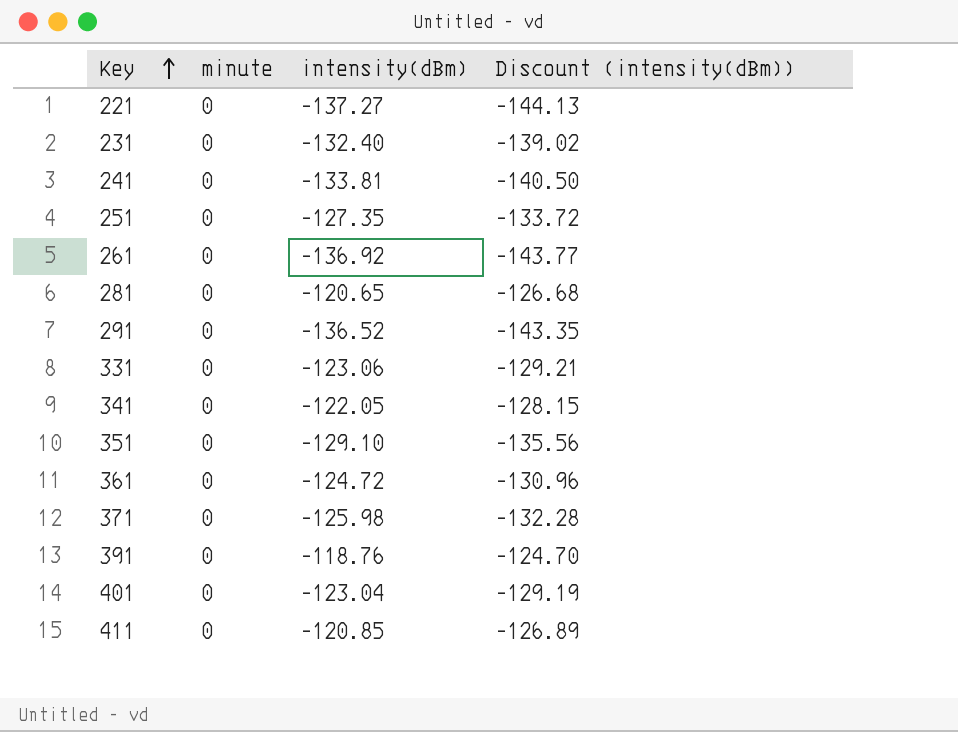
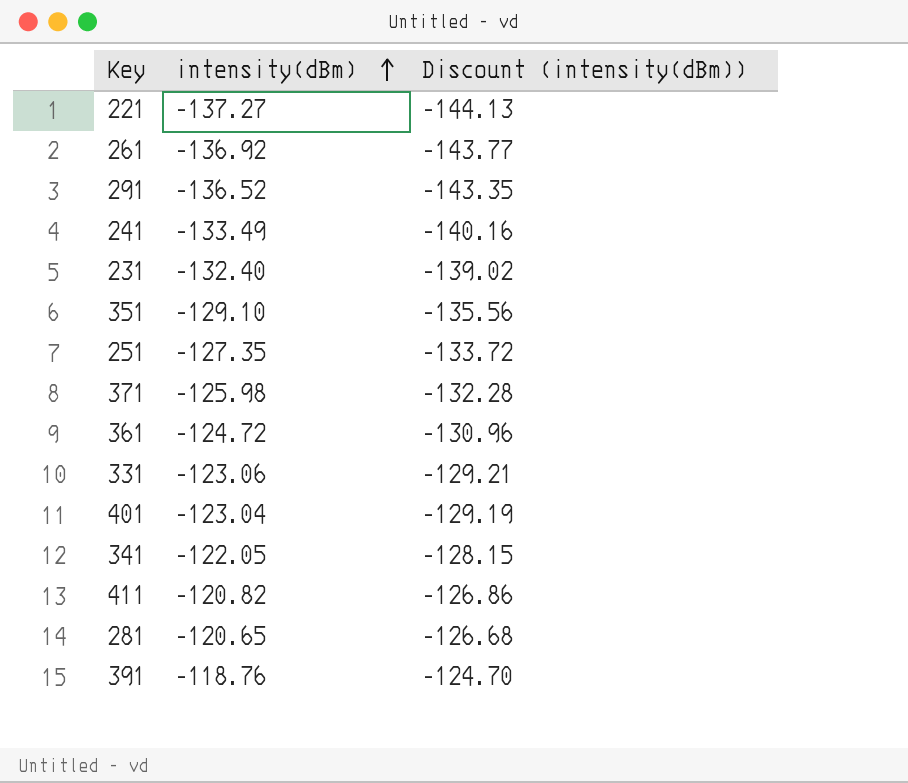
row order: Key ascending -> intensity(dBm) ascending
column minute | position: 2 -> none
241 | intensity(dBm): -133.81 -> -133.49
241 | Discount (intensity(dBm)): -140.50 -> -140.16
411 | intensity(dBm): -120.85 -> -120.82
411 | Discount (intensity(dBm)): -126.89 -> -126.86

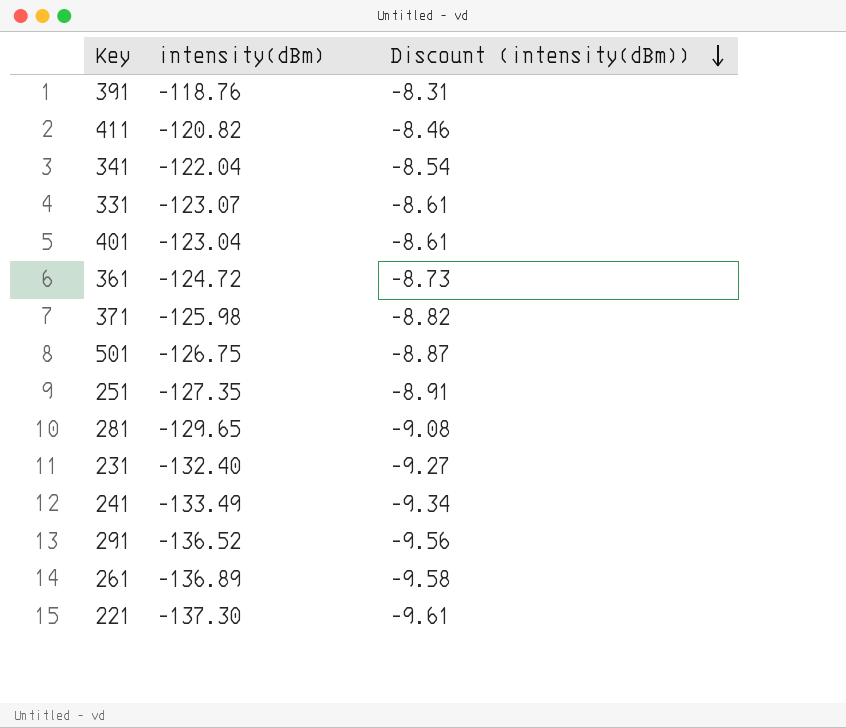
row order: intensity(dBm) ascending -> Discount (intensity(dBm)) descending
column Discount (intensity(dBm)) | formula: [intensity(dBm)] * 1.05 -> [intensity(dBm)] * 0.07
row 351: -129.10 | -135.56 -> none
341 | intensity(dBm): -122.05 -> -122.04
331 | intensity(dBm): -123.06 -> -123.07
row 501: none -> -126.75 | -8.87
281 | intensity(dBm): -120.65 -> -129.65
261 | intensity(dBm): -136.92 -> -136.89
221 | intensity(dBm): -137.27 -> -137.30

